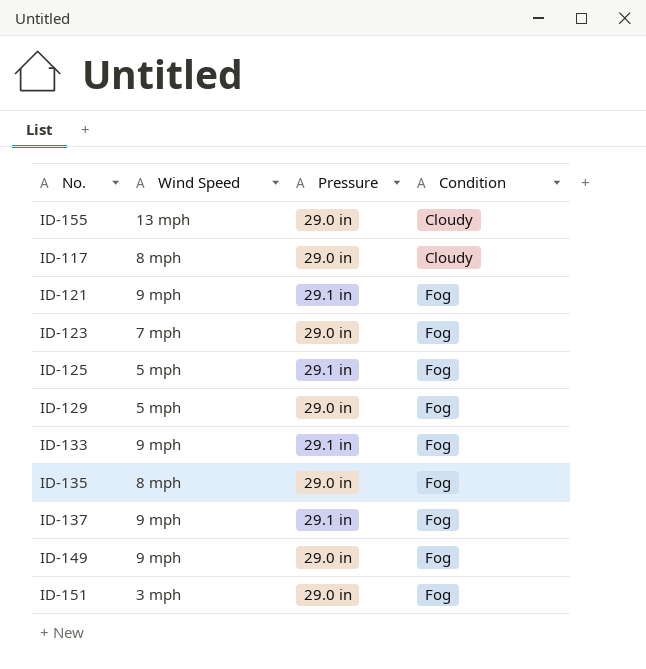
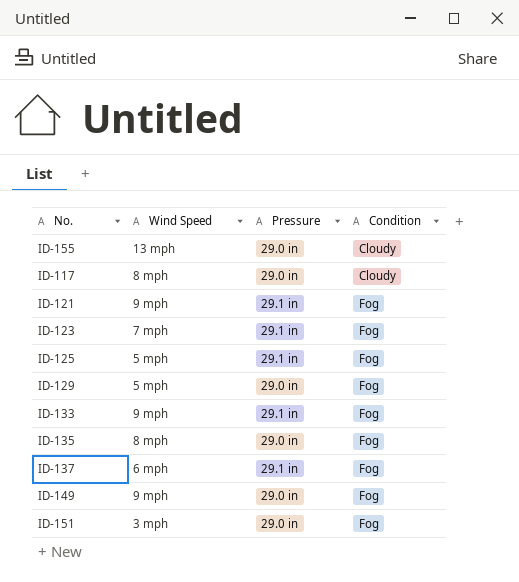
ID-123 | Pressure: 29.0 in -> 29.1 in
ID-137 | Wind Speed: 9 mph -> 6 mph

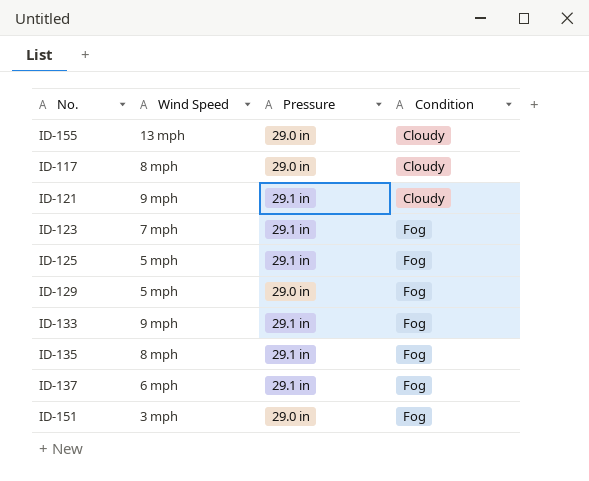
row ID-149: 9 mph | 29.0 in | Fog -> none
ID-121 | Condition: Fog -> Cloudy
ID-135 | Pressure: 29.0 in -> 29.1 in

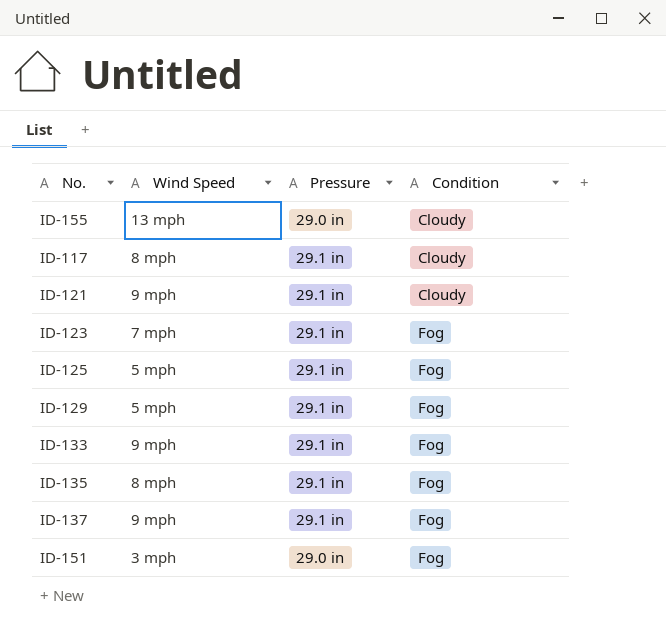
ID-117 | Pressure: 29.0 in -> 29.1 in
ID-129 | Pressure: 29.0 in -> 29.1 in
ID-137 | Wind Speed: 6 mph -> 9 mph

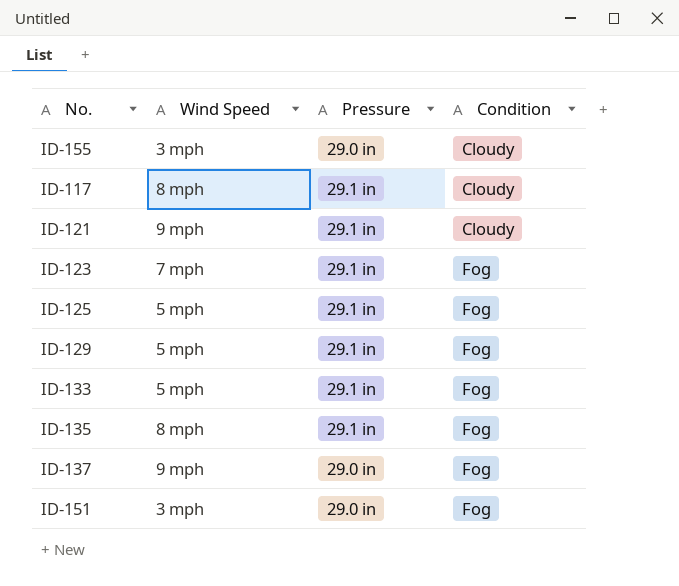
ID-155 | Wind Speed: 13 mph -> 3 mph
ID-133 | Wind Speed: 9 mph -> 5 mph
ID-137 | Pressure: 29.1 in -> 29.0 in

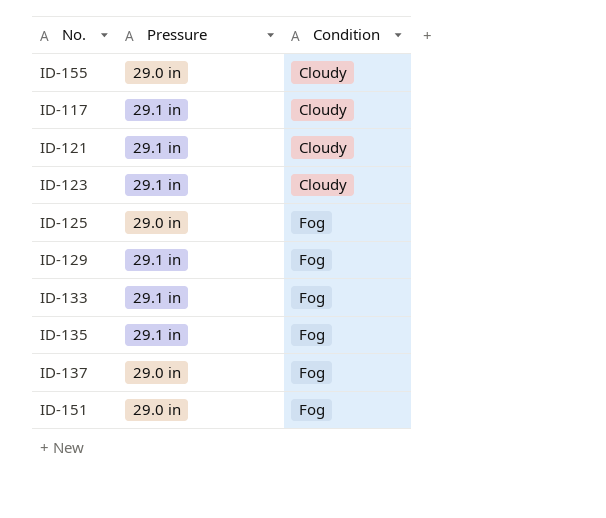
column Wind Speed | position: 2 -> none
ID-123 | Condition: Fog -> Cloudy
ID-125 | Pressure: 29.1 in -> 29.0 in

